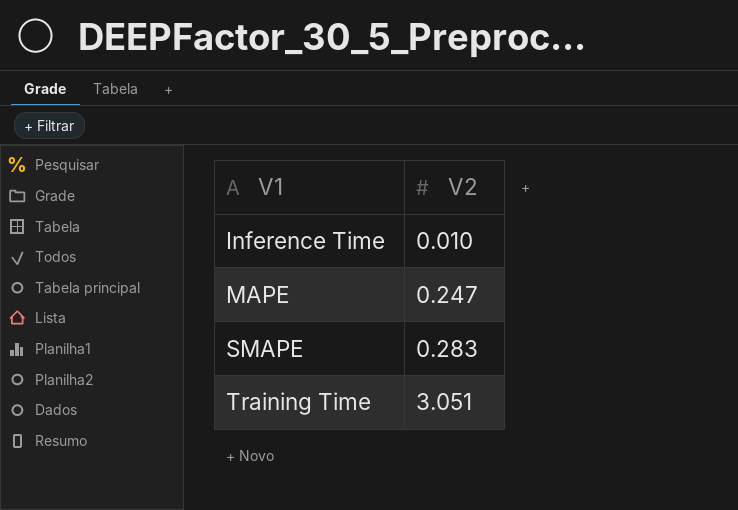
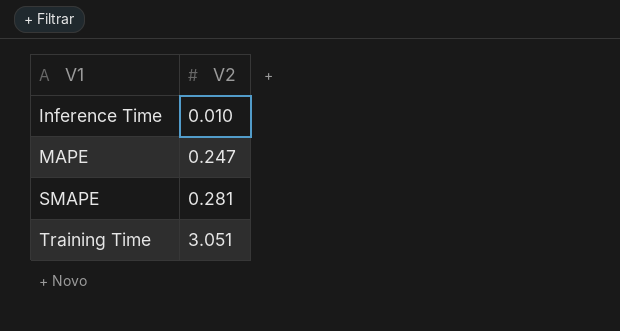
SMAPE | V2: 0.283 -> 0.281

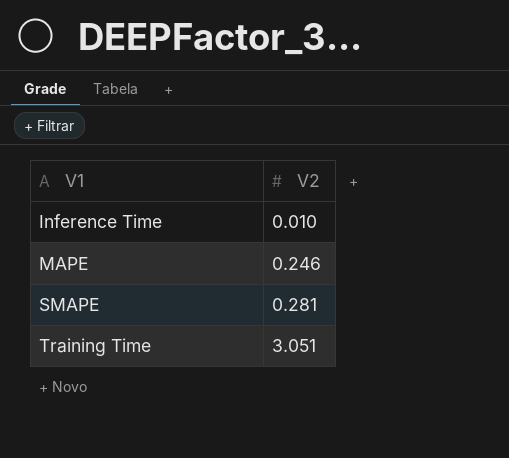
MAPE | V2: 0.247 -> 0.246

